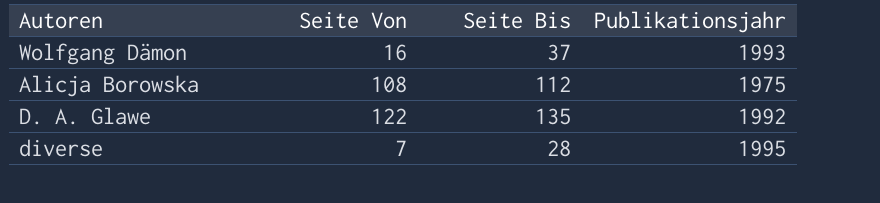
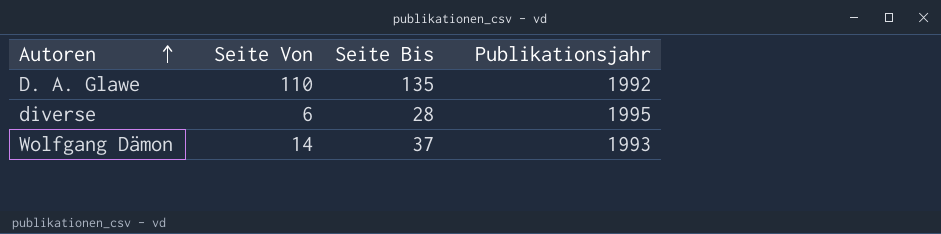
row order: none -> Autoren ascending
row Alicja Borowska: 108 | 112 | 1975 -> none
D. A. Glawe | Seite Von: 122 -> 110
diverse | Seite Von: 7 -> 6
Wolfgang Dämon | Seite Von: 16 -> 14

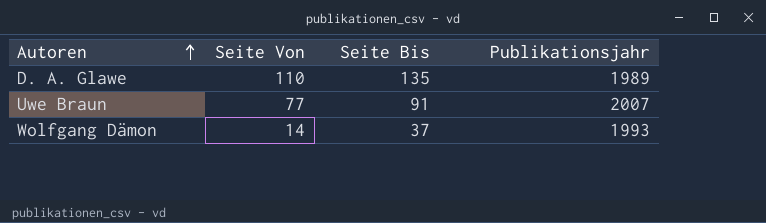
row diverse: 6 | 28 | 1995 -> none
D. A. Glawe | Publikationsjahr: 1992 -> 1989
row Uwe Braun: none -> 77 | 91 | 2007

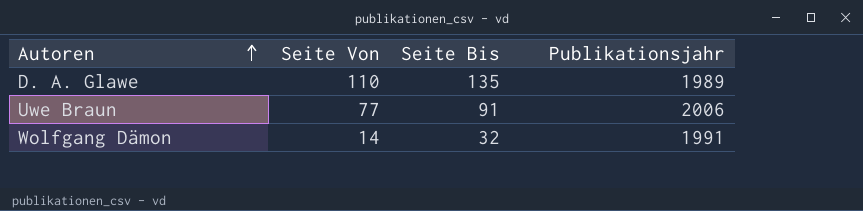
Uwe Braun | Publikationsjahr: 2007 -> 2006
Wolfgang Dämon | Seite Bis: 37 -> 32
Wolfgang Dämon | Publikationsjahr: 1993 -> 1991

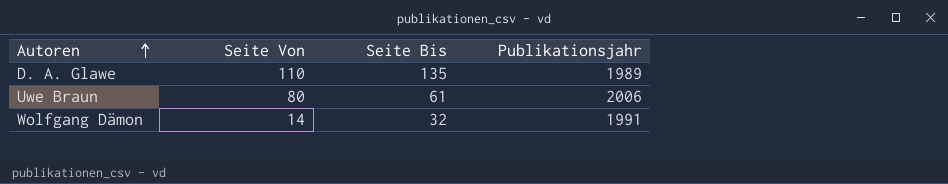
Uwe Braun | Seite Von: 77 -> 80
Uwe Braun | Seite Bis: 91 -> 61

